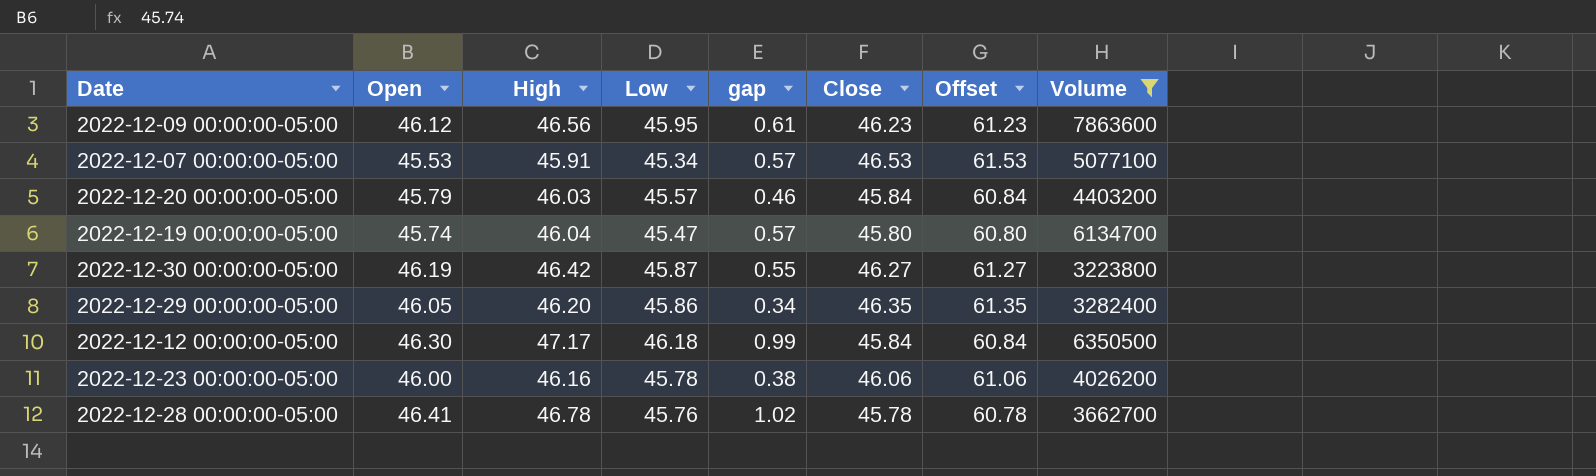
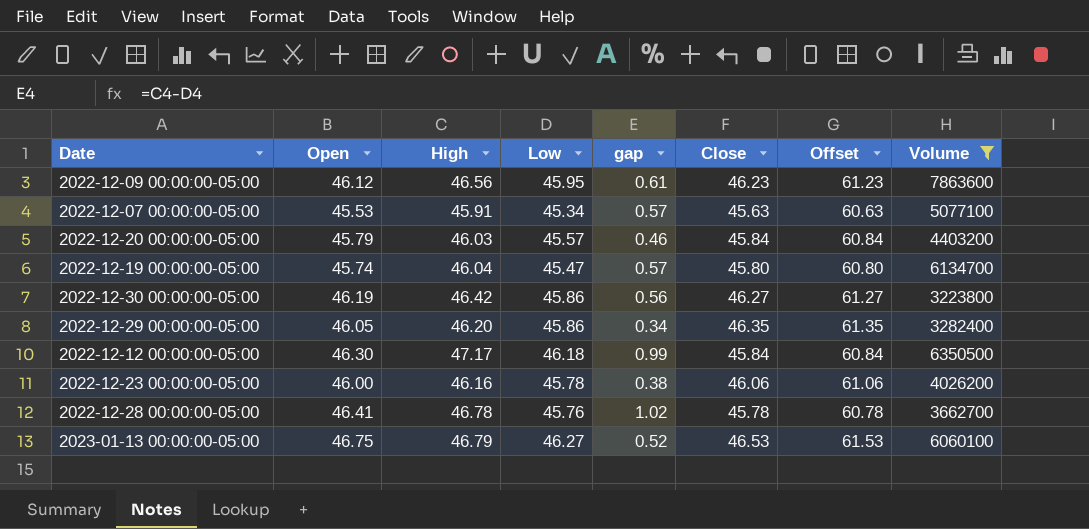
2022-12-07 00:00:00-05:00 | Close: 46.53 -> 45.63
2022-12-07 00:00:00-05:00 | Offset: 61.53 -> 60.63
2022-12-30 00:00:00-05:00 | Low: 45.87 -> 45.86
2022-12-30 00:00:00-05:00 | gap: 0.55 -> 0.56
row 2023-01-13 00:00:00-05:00: none -> 46.75 | 46.79 | 46.27 | 0.52 | 46.53 | 61.53 | 6060100

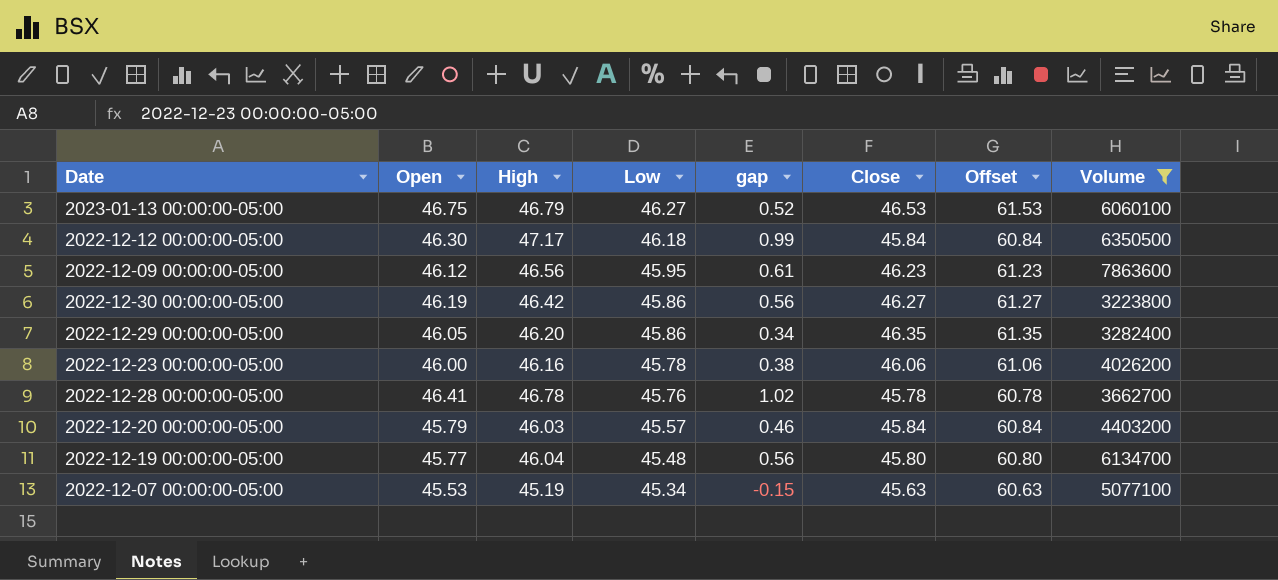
row order: none -> Low descending
2022-12-19 00:00:00-05:00 | Open: 45.74 -> 45.77
2022-12-19 00:00:00-05:00 | Low: 45.47 -> 45.48
2022-12-19 00:00:00-05:00 | gap: 0.57 -> 0.56
2022-12-07 00:00:00-05:00 | High: 45.91 -> 45.19
2022-12-07 00:00:00-05:00 | gap: 0.57 -> -0.15

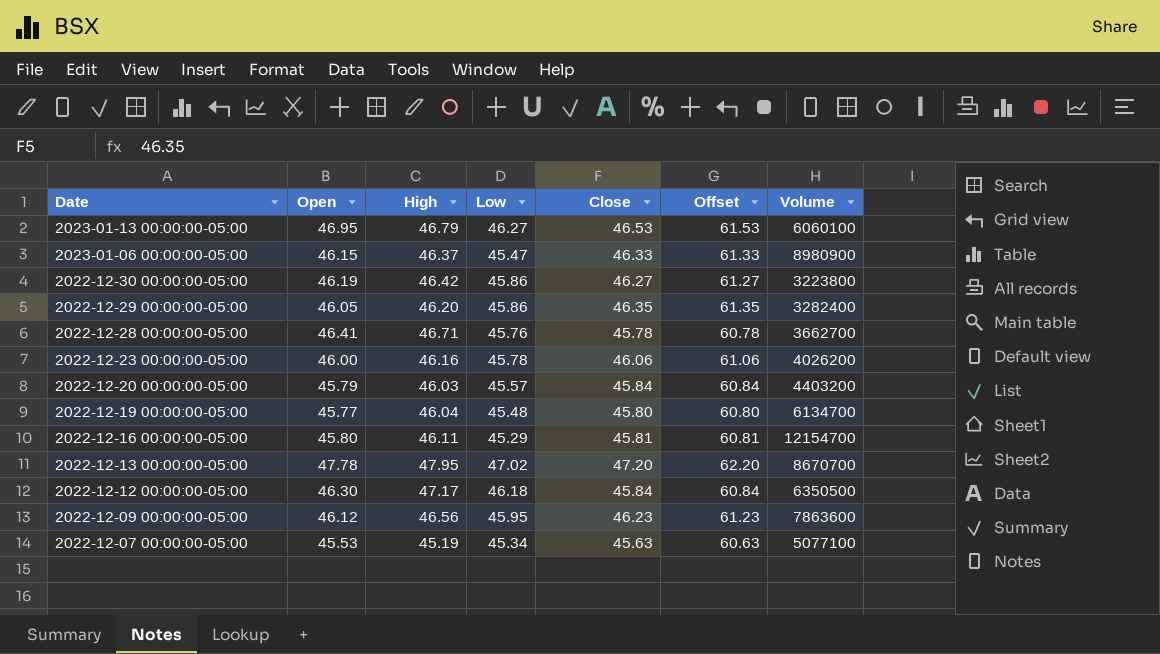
filter: Volume <= 7863600 -> none
row order: Low descending -> Date descending
column gap | formula: [High] - [Low] -> none
2023-01-13 00:00:00-05:00 | Open: 46.75 -> 46.95
2022-12-28 00:00:00-05:00 | High: 46.78 -> 46.71

